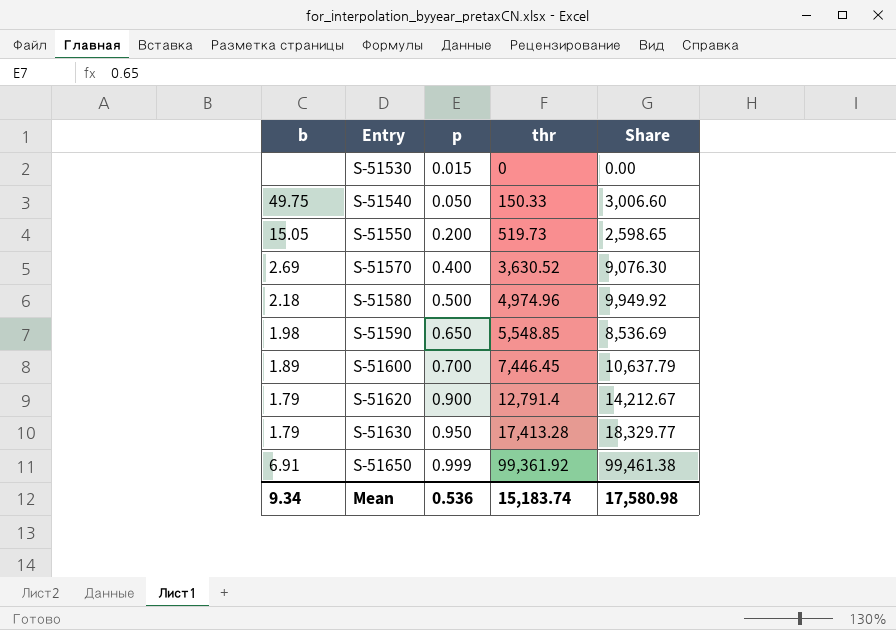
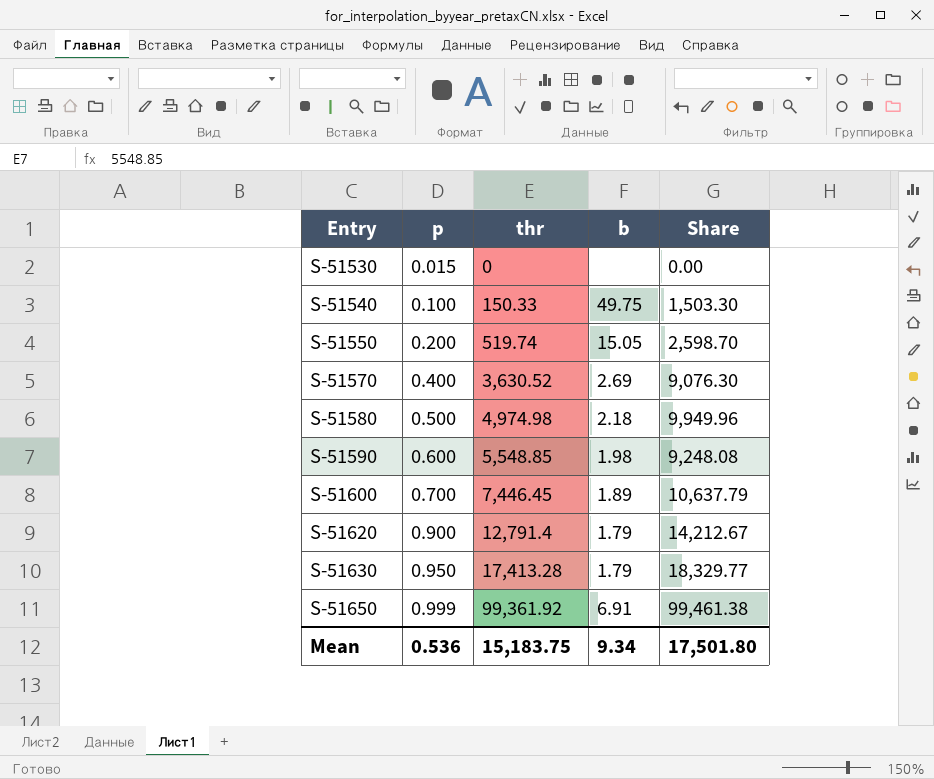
column b | position: 1 -> 4
S-51540 | p: 0.050 -> 0.100
S-51540 | Share: 3,006.60 -> 1,503.30
S-51550 | thr: 519.73 -> 519.74
S-51550 | Share: 2,598.65 -> 2,598.70
S-51580 | thr: 4,974.96 -> 4,974.98
S-51580 | Share: 9,949.92 -> 9,949.96
S-51590 | p: 0.650 -> 0.600
S-51590 | Share: 8,536.69 -> 9,248.08
Mean | thr: 15,183.74 -> 15,183.75
Mean | Share: 17,580.98 -> 17,501.80

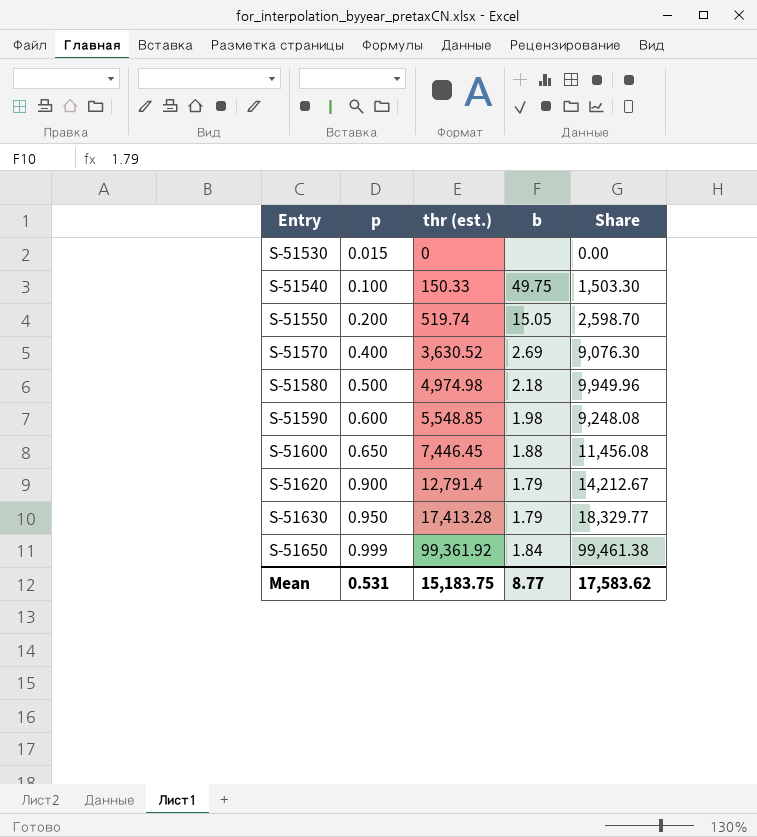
column name: thr -> thr (est.)
S-51600 | p: 0.700 -> 0.650
S-51600 | b: 1.89 -> 1.88
S-51600 | Share: 10,637.79 -> 11,456.08
S-51650 | b: 6.91 -> 1.84
Mean | p: 0.536 -> 0.531
Mean | b: 9.34 -> 8.77
Mean | Share: 17,501.80 -> 17,583.62

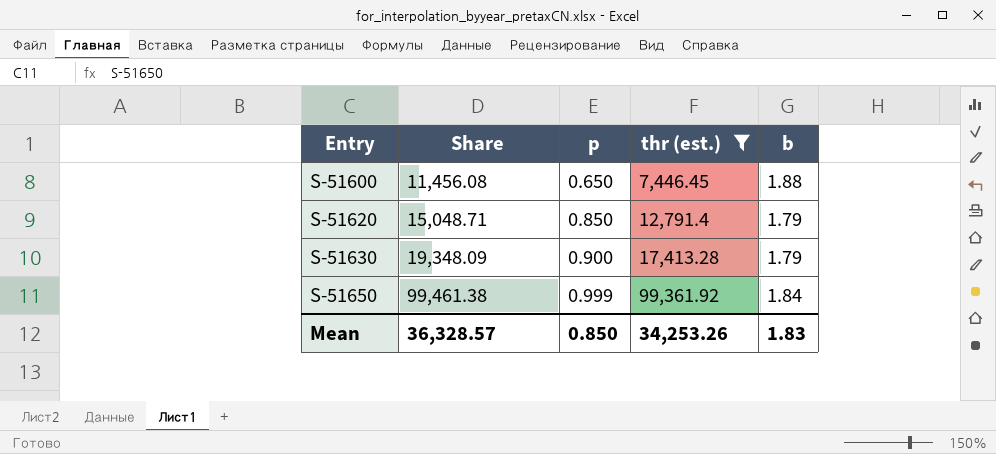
filter: none -> thr (est.) >= 7,446.45
column Share | position: 5 -> 2
S-51620 | Share: 14,212.67 -> 15,048.71
S-51620 | p: 0.900 -> 0.850
S-51630 | Share: 18,329.77 -> 19,348.09
S-51630 | p: 0.950 -> 0.900
Mean | Share: 17,583.62 -> 36,328.57
Mean | p: 0.531 -> 0.850
Mean | thr (est.): 15,183.75 -> 34,253.26
Mean | b: 8.77 -> 1.83

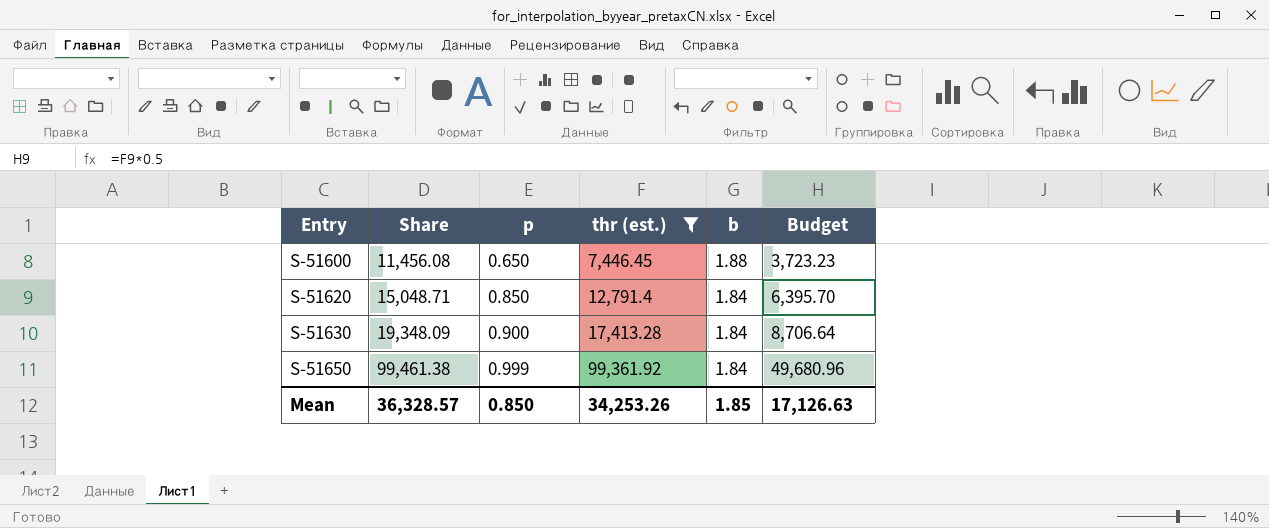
column Budget | formula: none -> [thr (est.)] * 0.5
S-51620 | b: 1.79 -> 1.84
S-51630 | b: 1.79 -> 1.84
Mean | b: 1.83 -> 1.85

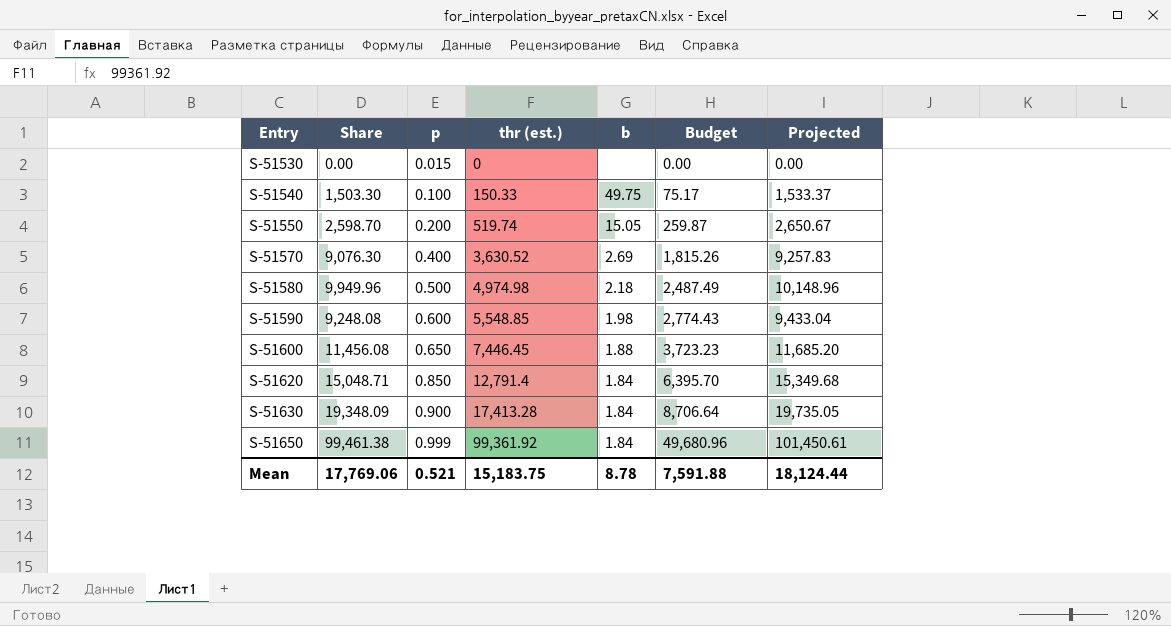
filter: thr (est.) >= 7,446.45 -> none
column Projected | formula: none -> [Share] * 1.02
Mean | Share: 36,328.57 -> 17,769.06
Mean | p: 0.850 -> 0.521
Mean | thr (est.): 34,253.26 -> 15,183.75
Mean | b: 1.85 -> 8.78
Mean | Budget: 17,126.63 -> 7,591.88

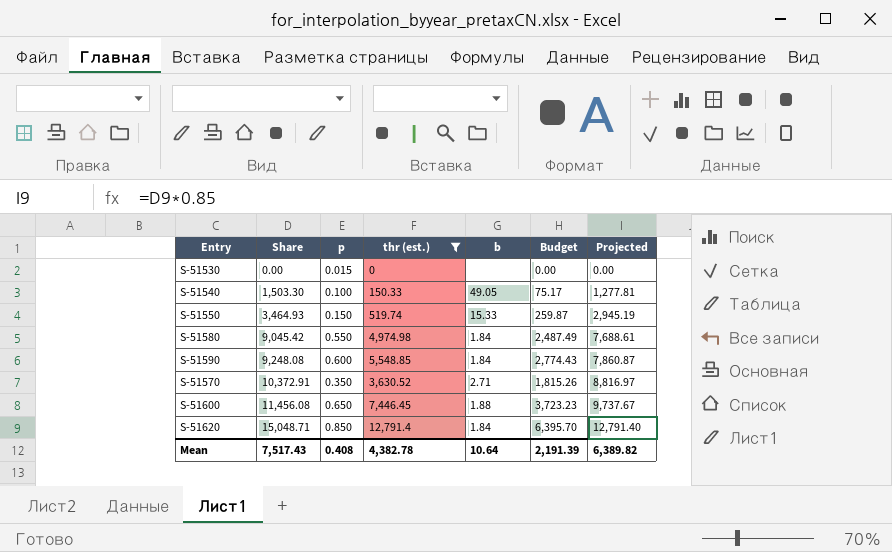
filter: none -> thr (est.) <= 12,791.4
row order: Entry ascending -> Share ascending
column Projected | formula: [Share] * 1.02 -> [Share] * 0.85
S-51540 | b: 49.75 -> 49.05
S-51550 | Share: 2,598.70 -> 3,464.93
S-51550 | p: 0.200 -> 0.150
S-51550 | b: 15.05 -> 15.33
S-51580 | Share: 9,949.96 -> 9,045.42
S-51580 | p: 0.500 -> 0.550
S-51580 | b: 2.18 -> 1.84
S-51590 | b: 1.98 -> 1.84
S-51570 | Share: 9,076.30 -> 10,372.91
S-51570 | p: 0.400 -> 0.350
S-51570 | b: 2.69 -> 2.71
Mean | Share: 17,769.06 -> 7,517.43
Mean | p: 0.521 -> 0.408
Mean | thr (est.): 15,183.75 -> 4,382.78
Mean | b: 8.78 -> 10.64
Mean | Budget: 7,591.88 -> 2,191.39
Mean | Projected: 18,124.44 -> 6,389.82

